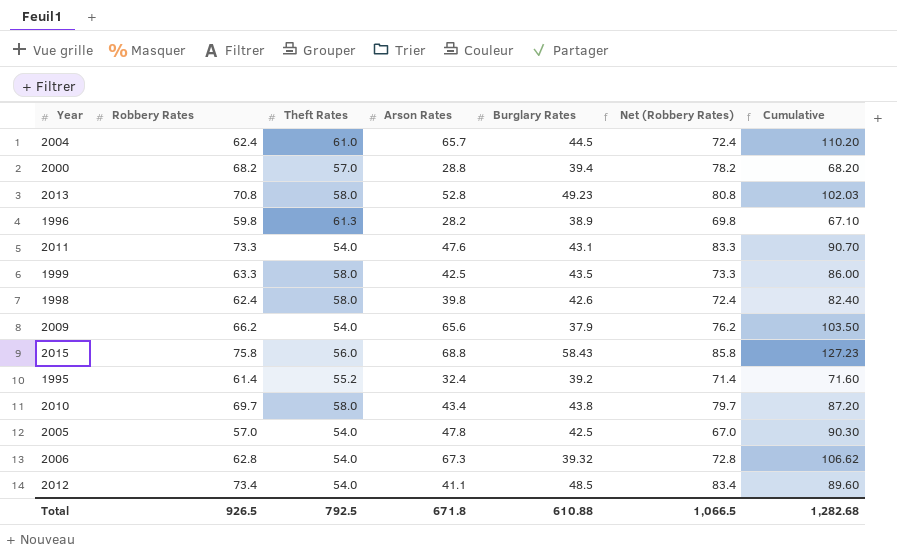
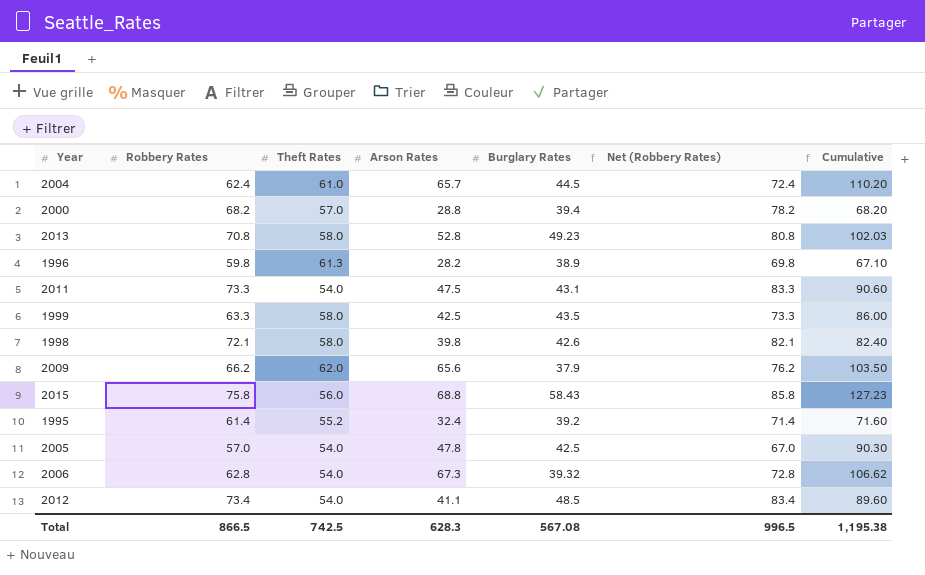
row 2010: 69.7 | 58.0 | 43.4 | 43.8 | 79.7 | 87.20 -> none
2011 | Arson Rates: 47.6 -> 47.5
2011 | Cumulative: 90.70 -> 90.60
1998 | Robbery Rates: 62.4 -> 72.1
1998 | Net (Robbery Rates): 72.4 -> 82.1
2009 | Theft Rates: 54.0 -> 62.0
Total | Robbery Rates: 926.5 -> 866.5
Total | Theft Rates: 792.5 -> 742.5
Total | Arson Rates: 671.8 -> 628.3
Total | Burglary Rates: 610.88 -> 567.08
Total | Net (Robbery Rates): 1,066.5 -> 996.5
Total | Cumulative: 1,282.68 -> 1,195.38

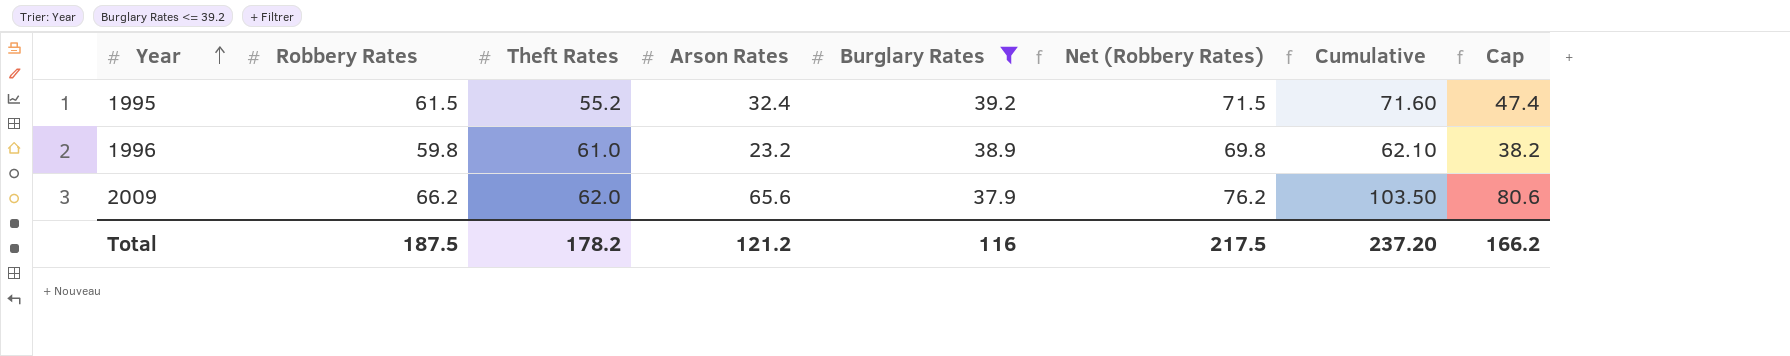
filter: none -> Burglary Rates <= 39.2
row order: none -> Year ascending
column Cap | formula: none -> [Arson Rates] + 15
1995 | Robbery Rates: 61.4 -> 61.5
1995 | Net (Robbery Rates): 71.4 -> 71.5
1996 | Theft Rates: 61.3 -> 61.0
1996 | Arson Rates: 28.2 -> 23.2
1996 | Cumulative: 67.10 -> 62.10
Total | Robbery Rates: 866.5 -> 187.5
Total | Theft Rates: 742.5 -> 178.2
Total | Arson Rates: 628.3 -> 121.2
Total | Burglary Rates: 567.08 -> 116
Total | Net (Robbery Rates): 996.5 -> 217.5
Total | Cumulative: 1,195.38 -> 237.20

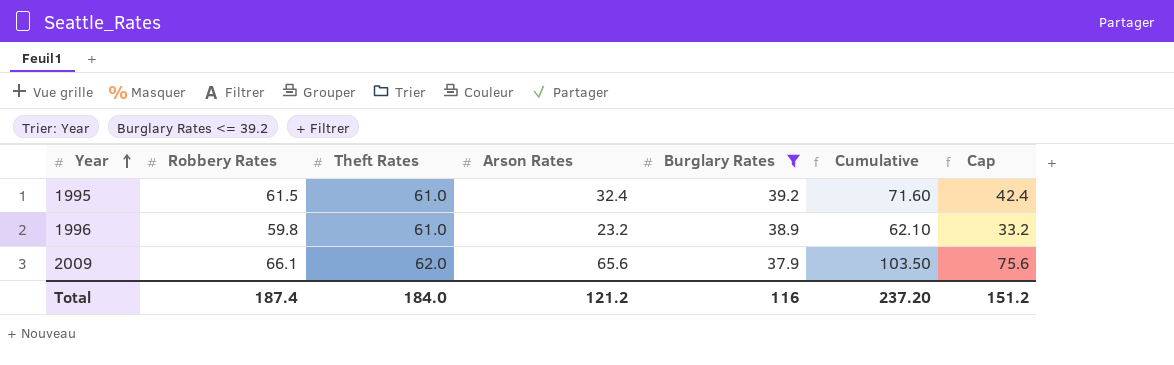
column Net (Robbery Rates) | formula: [Robbery Rates] + 10 -> none
column Cap | formula: [Arson Rates] + 15 -> [Arson Rates] + 10
1995 | Theft Rates: 55.2 -> 61.0
2009 | Robbery Rates: 66.2 -> 66.1
Total | Robbery Rates: 187.5 -> 187.4
Total | Theft Rates: 178.2 -> 184.0
Total | Cap: 166.2 -> 151.2

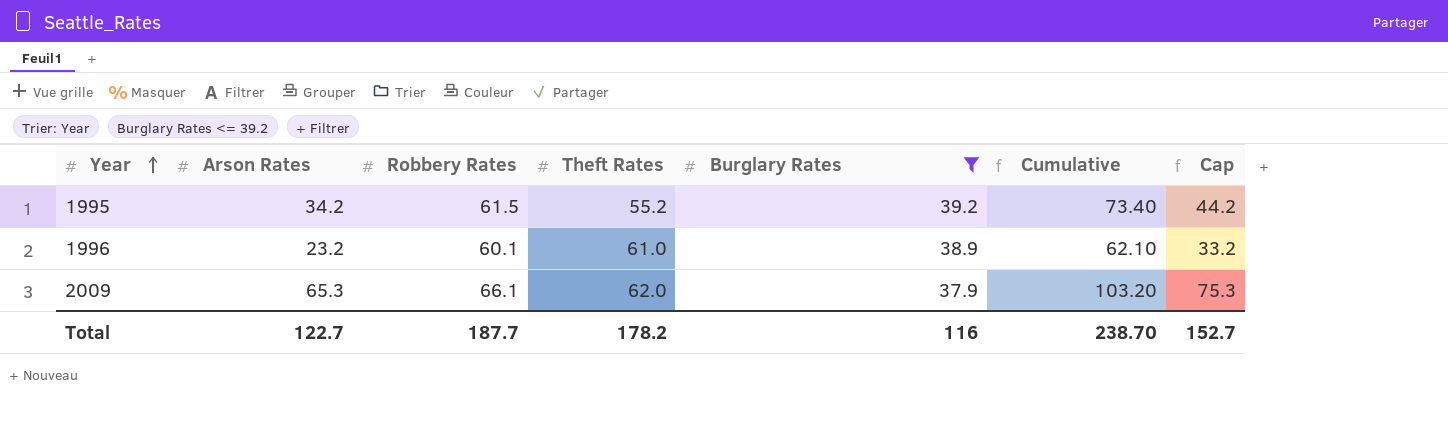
column Arson Rates | position: 4 -> 2
1995 | Arson Rates: 32.4 -> 34.2
1995 | Theft Rates: 61.0 -> 55.2
1995 | Cumulative: 71.60 -> 73.40
1995 | Cap: 42.4 -> 44.2
1996 | Robbery Rates: 59.8 -> 60.1
2009 | Arson Rates: 65.6 -> 65.3
2009 | Cumulative: 103.50 -> 103.20
2009 | Cap: 75.6 -> 75.3
Total | Arson Rates: 121.2 -> 122.7
Total | Robbery Rates: 187.4 -> 187.7
Total | Theft Rates: 184.0 -> 178.2
Total | Cumulative: 237.20 -> 238.70
Total | Cap: 151.2 -> 152.7

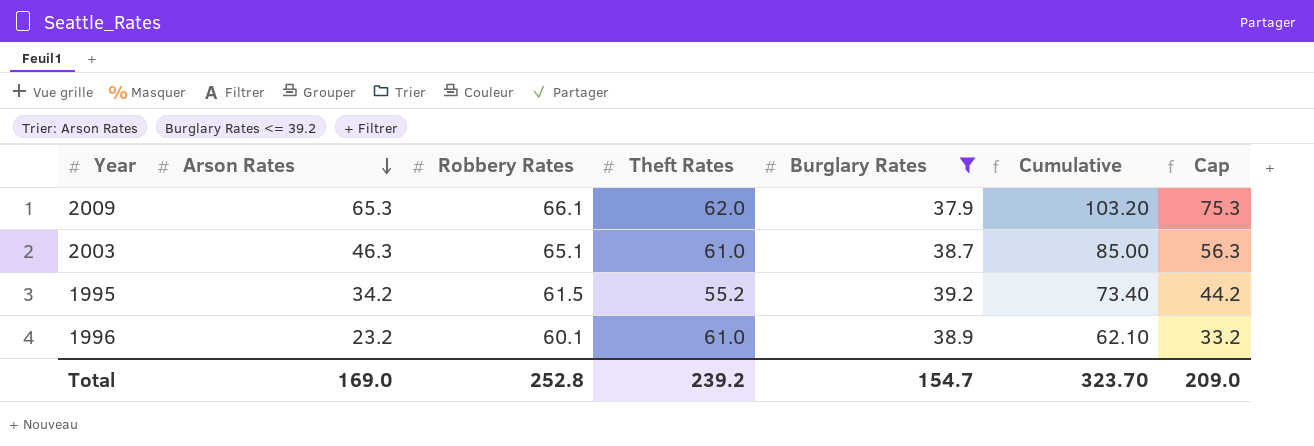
row order: Year ascending -> Arson Rates descending
row 2003: none -> 46.3 | 65.1 | 61.0 | 38.7 | 85.00 | 56.3
Total | Arson Rates: 122.7 -> 169.0
Total | Robbery Rates: 187.7 -> 252.8
Total | Theft Rates: 178.2 -> 239.2
Total | Burglary Rates: 116 -> 154.7
Total | Cumulative: 238.70 -> 323.70
Total | Cap: 152.7 -> 209.0

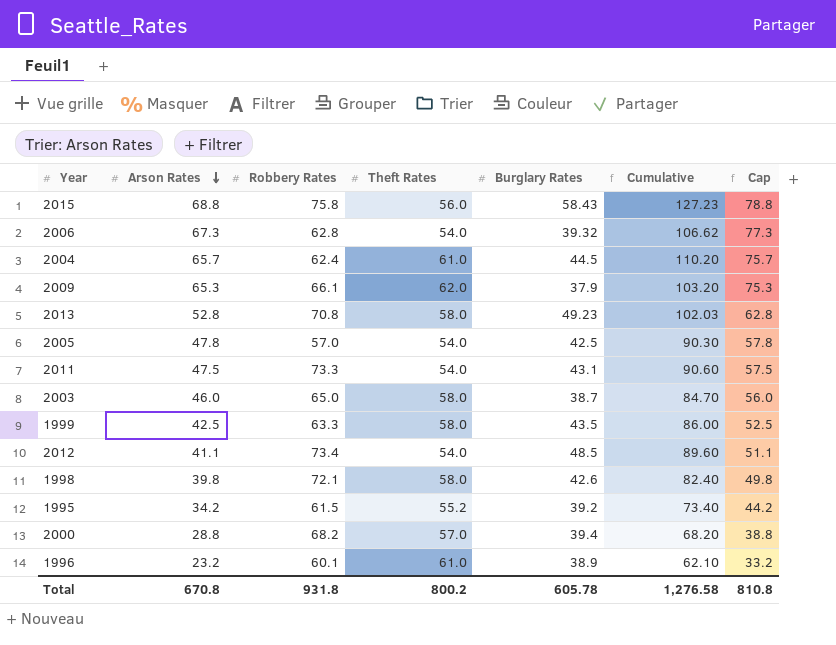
filter: Burglary Rates <= 39.2 -> none
2003 | Arson Rates: 46.3 -> 46.0
2003 | Robbery Rates: 65.1 -> 65.0
2003 | Theft Rates: 61.0 -> 58.0
2003 | Cumulative: 85.00 -> 84.70
2003 | Cap: 56.3 -> 56.0
Total | Arson Rates: 169.0 -> 670.8
Total | Robbery Rates: 252.8 -> 931.8
Total | Theft Rates: 239.2 -> 800.2
Total | Burglary Rates: 154.7 -> 605.78
Total | Cumulative: 323.70 -> 1,276.58
Total | Cap: 209.0 -> 810.8

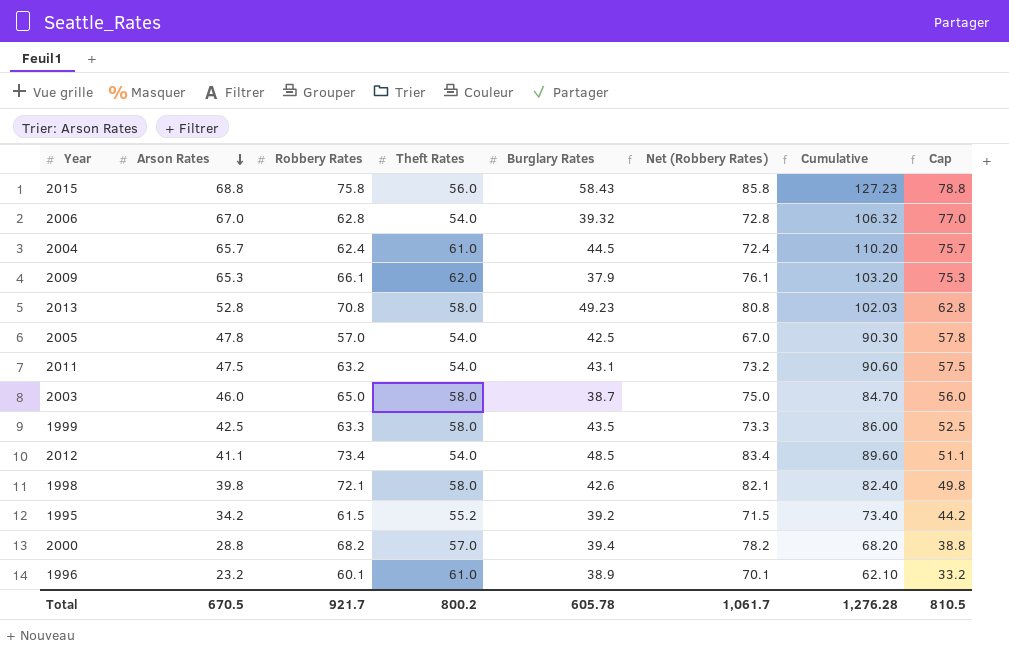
column Net (Robbery Rates) | formula: none -> [Robbery Rates] + 10
2006 | Arson Rates: 67.3 -> 67.0
2006 | Cumulative: 106.62 -> 106.32
2006 | Cap: 77.3 -> 77.0
2011 | Robbery Rates: 73.3 -> 63.2
Total | Arson Rates: 670.8 -> 670.5
Total | Robbery Rates: 931.8 -> 921.7
Total | Cumulative: 1,276.58 -> 1,276.28
Total | Cap: 810.8 -> 810.5

